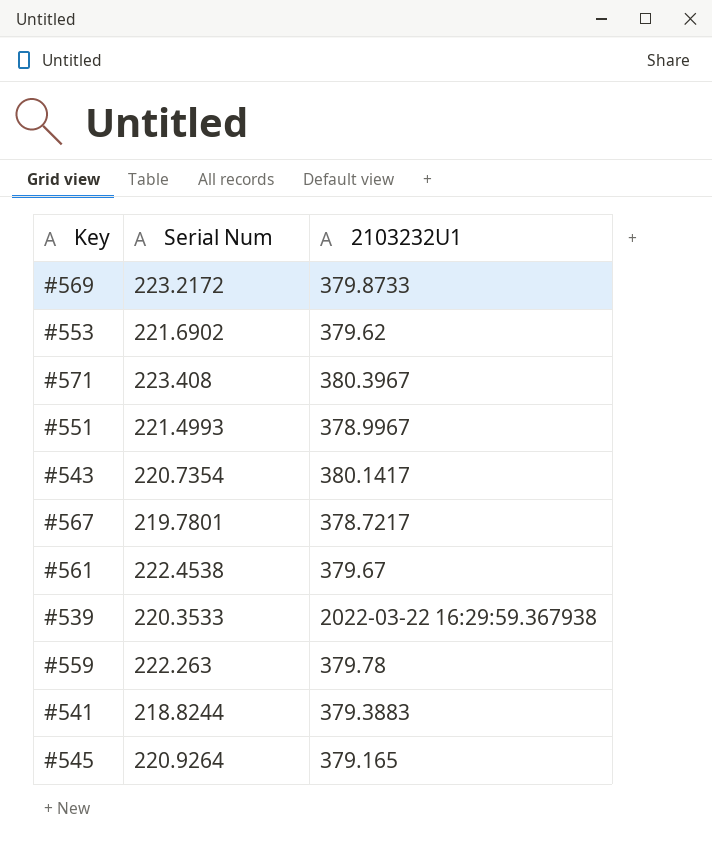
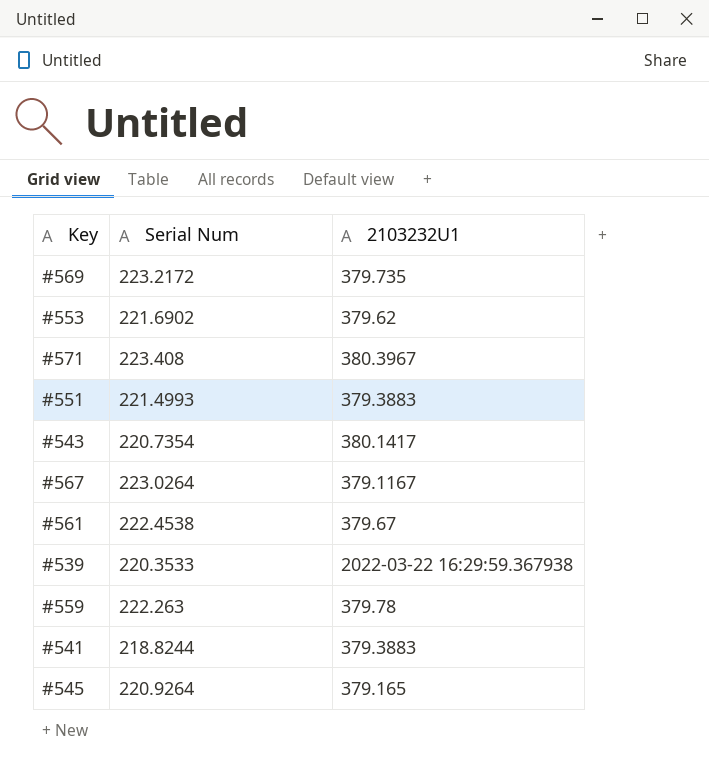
#569 | 2103232U1: 379.8733 -> 379.735
#551 | 2103232U1: 378.9967 -> 379.3883
#567 | Serial Num: 219.7801 -> 223.0264
#567 | 2103232U1: 378.7217 -> 379.1167

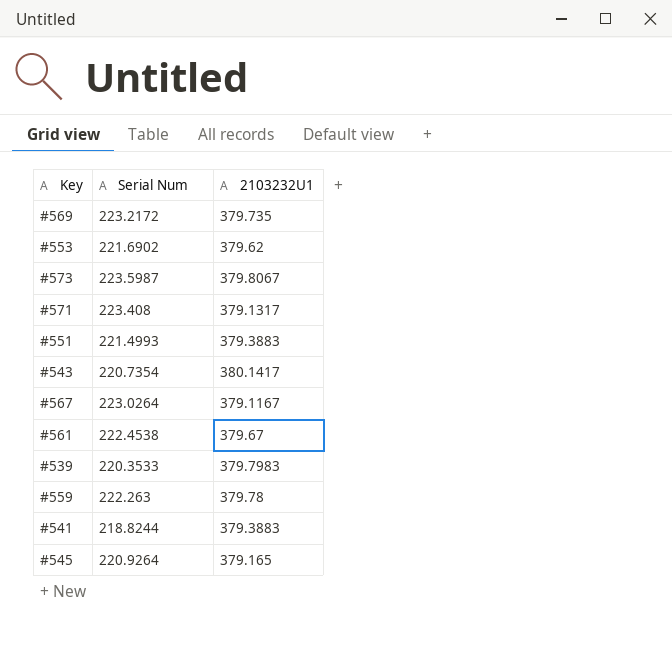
row #573: none -> 223.5987 | 379.8067
#571 | 2103232U1: 380.3967 -> 379.1317
#539 | 2103232U1: 2022-03-22 16:29:59.367938 -> 379.7983

